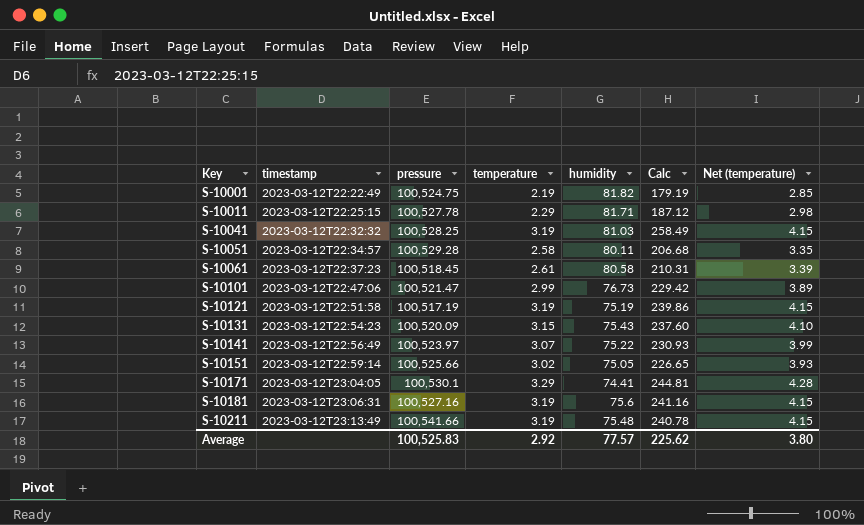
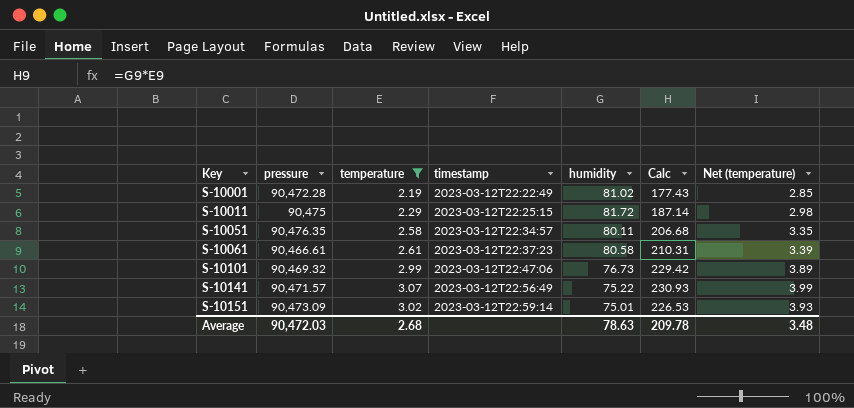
filter: none -> temperature <= 3.07
column timestamp | position: 2 -> 4
S-10001 | pressure: 100,524.75 -> 90,472.28
S-10001 | humidity: 81.82 -> 81.02
S-10001 | Calc: 179.19 -> 177.43
S-10011 | pressure: 100,527.78 -> 90,475
S-10011 | humidity: 81.71 -> 81.72
S-10011 | Calc: 187.12 -> 187.14
S-10051 | pressure: 100,529.28 -> 90,476.35
S-10061 | pressure: 100,518.45 -> 90,466.61
S-10101 | pressure: 100,521.47 -> 90,469.32
S-10141 | pressure: 100,523.97 -> 90,471.57
S-10151 | pressure: 100,525.66 -> 90,473.09
S-10151 | humidity: 75.05 -> 75.01
S-10151 | Calc: 226.65 -> 226.53
Average | pressure: 100,525.83 -> 90,472.03
Average | temperature: 2.92 -> 2.68
Average | humidity: 77.57 -> 78.63
Average | Calc: 225.62 -> 209.78
Average | Net (temperature): 3.80 -> 3.48

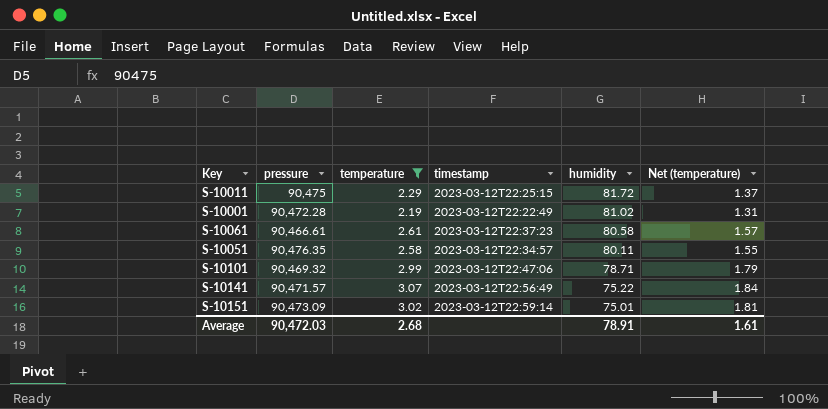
row order: Key ascending -> humidity descending
column Calc | formula: [temperature] * [humidity] -> none
column Net (temperature) | formula: [temperature] * 1.3 -> [temperature] * 0.6
S-10101 | humidity: 76.73 -> 78.71
Average | humidity: 78.63 -> 78.91
Average | Net (temperature): 3.48 -> 1.61

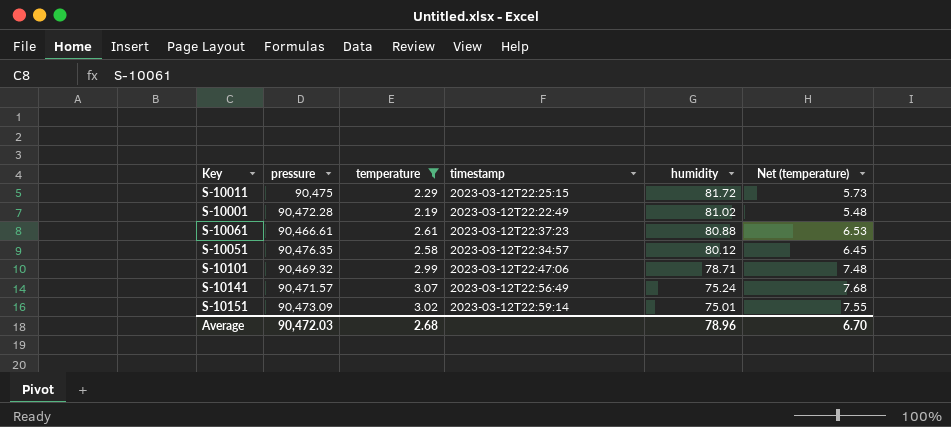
column Net (temperature) | formula: [temperature] * 0.6 -> [temperature] * 2.5
S-10061 | humidity: 80.58 -> 80.88
S-10051 | humidity: 80.11 -> 80.12
S-10141 | humidity: 75.22 -> 75.24
Average | humidity: 78.91 -> 78.96
Average | Net (temperature): 1.61 -> 6.70

